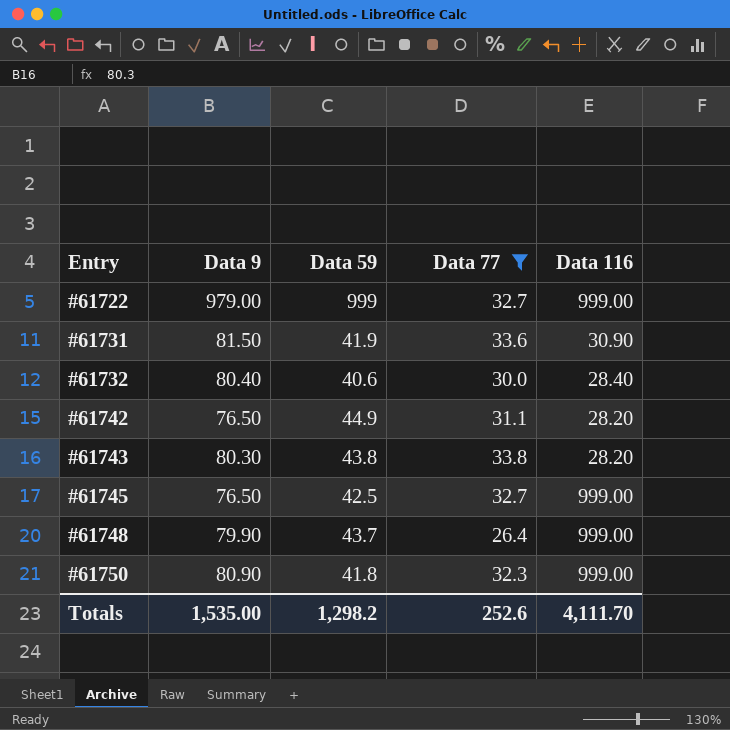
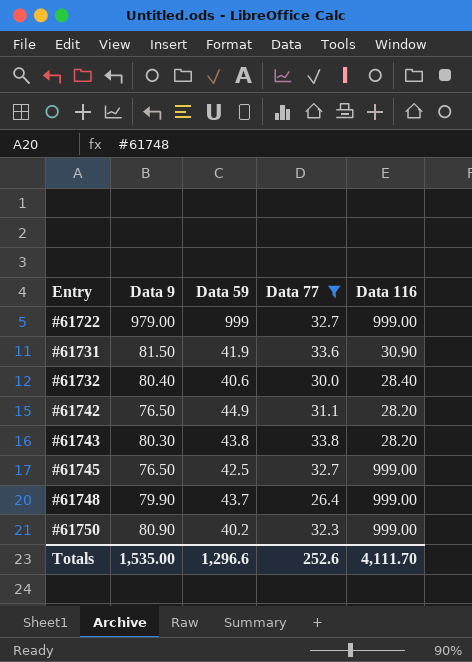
#61750 | Data 59: 41.8 -> 40.2
Totals | Data 59: 1,298.2 -> 1,296.6

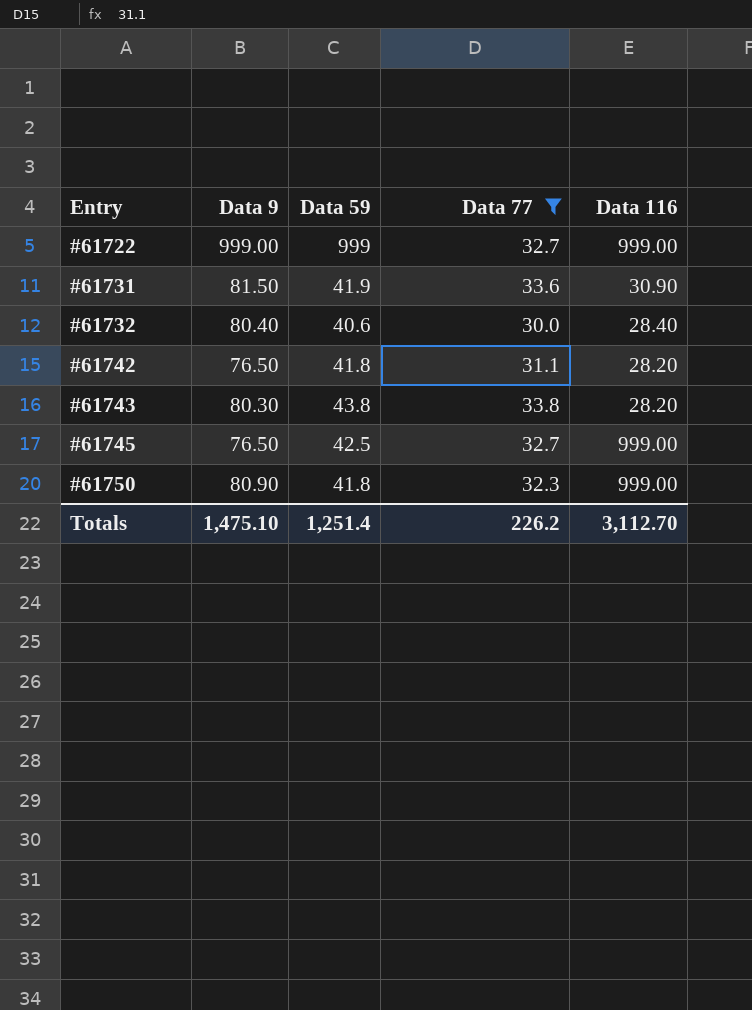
row #61748: 79.90 | 43.7 | 26.4 | 999.00 -> none
#61722 | Data 9: 979.00 -> 999.00
#61742 | Data 59: 44.9 -> 41.8
#61750 | Data 59: 40.2 -> 41.8
Totals | Data 9: 1,535.00 -> 1,475.10
Totals | Data 59: 1,296.6 -> 1,251.4
Totals | Data 77: 252.6 -> 226.2
Totals | Data 116: 4,111.70 -> 3,112.70

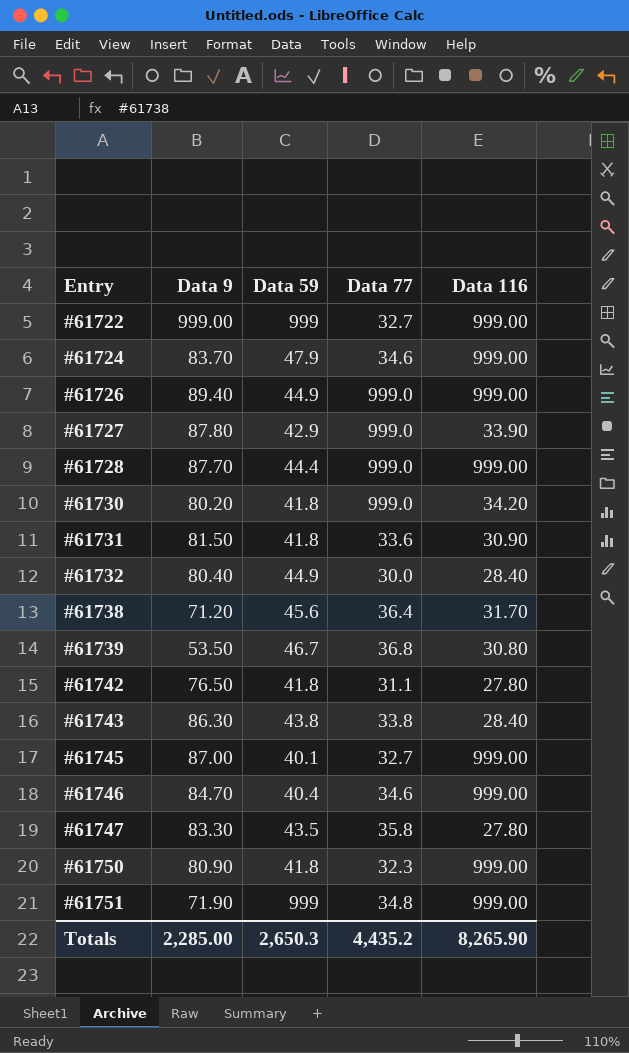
filter: Data 77 <= 33.8 -> none
#61731 | Data 59: 41.9 -> 41.8
#61732 | Data 59: 40.6 -> 44.9
#61742 | Data 116: 28.20 -> 27.80
#61743 | Data 9: 80.30 -> 86.30
#61743 | Data 116: 28.20 -> 28.40
#61745 | Data 9: 76.50 -> 87.00
#61745 | Data 59: 42.5 -> 40.1
Totals | Data 9: 1,475.10 -> 2,285.00
Totals | Data 59: 1,251.4 -> 2,650.3
Totals | Data 77: 226.2 -> 4,435.2
Totals | Data 116: 3,112.70 -> 8,265.90

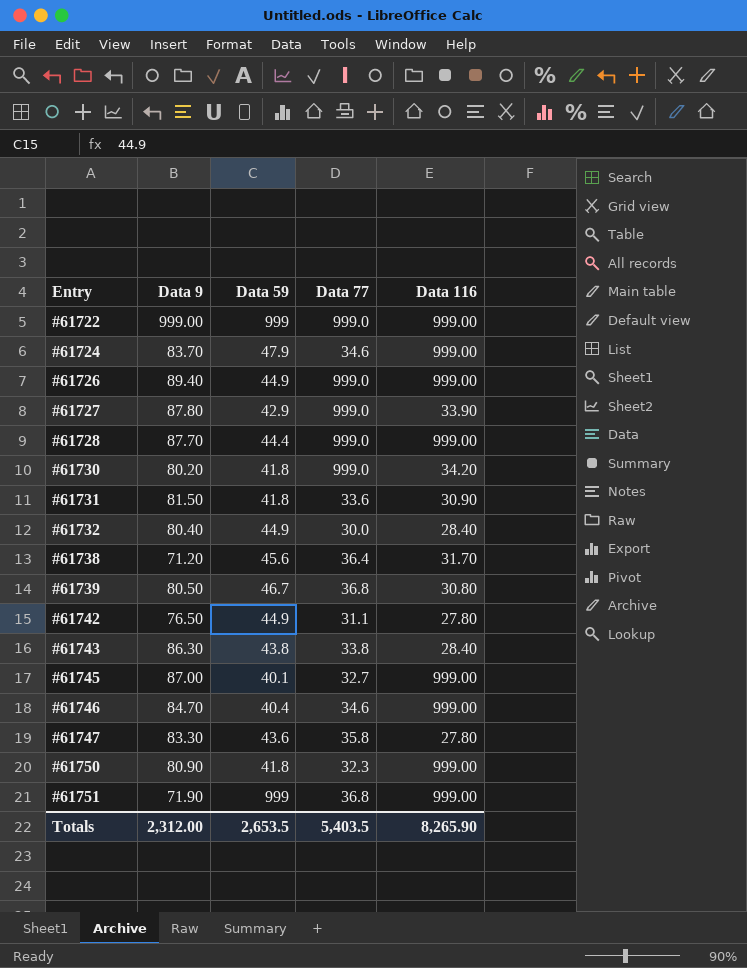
#61722 | Data 77: 32.7 -> 999.0
#61739 | Data 9: 53.50 -> 80.50
#61742 | Data 59: 41.8 -> 44.9
#61747 | Data 59: 43.5 -> 43.6
#61751 | Data 77: 34.8 -> 36.8
Totals | Data 9: 2,285.00 -> 2,312.00
Totals | Data 59: 2,650.3 -> 2,653.5
Totals | Data 77: 4,435.2 -> 5,403.5

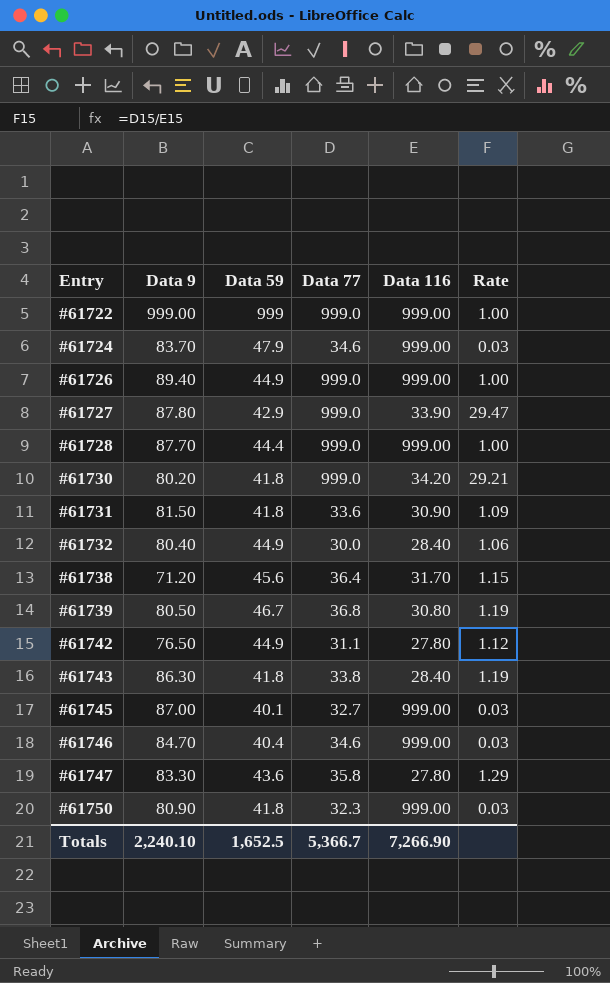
column Rate | formula: none -> [Data 77] / [Data 116]
row #61751: 71.90 | 999 | 36.8 | 999.00 -> none
#61743 | Data 59: 43.8 -> 41.8
Totals | Data 9: 2,312.00 -> 2,240.10
Totals | Data 59: 2,653.5 -> 1,652.5
Totals | Data 77: 5,403.5 -> 5,366.7
Totals | Data 116: 8,265.90 -> 7,266.90

